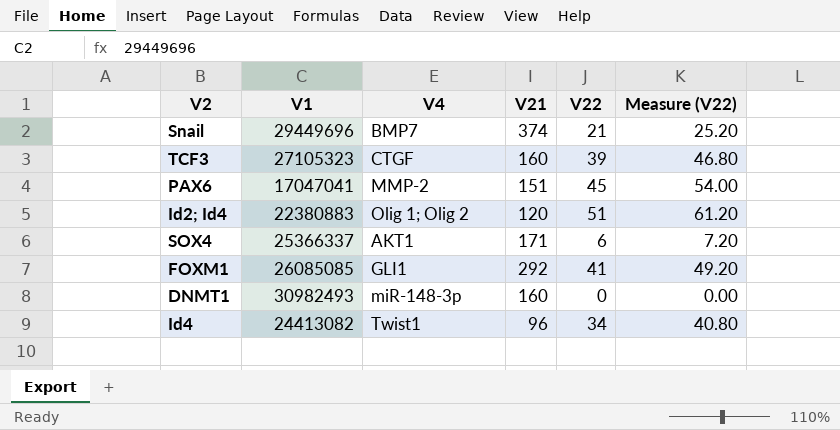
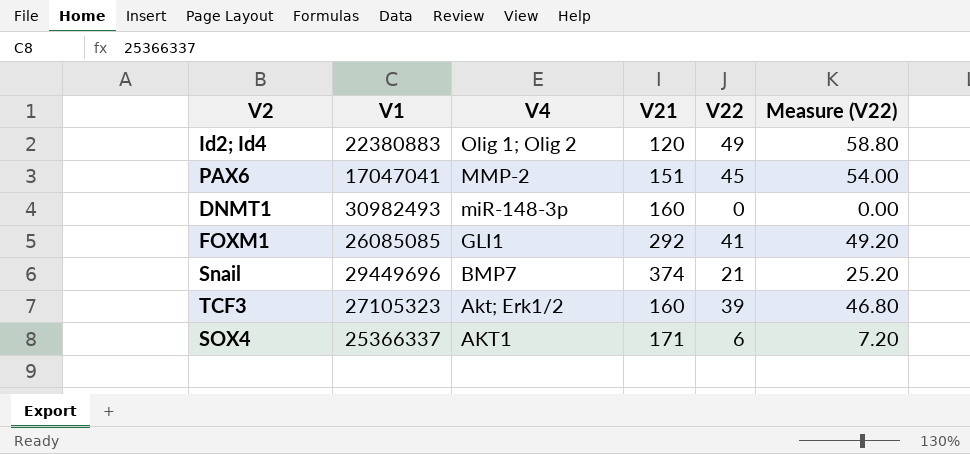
row order: none -> V4 descending
row Id4: 24413082 | Twist1 | 96 | 34 | 40.80 -> none
Id2; Id4 | V22: 51 -> 49
Id2; Id4 | Measure (V22): 61.20 -> 58.80
TCF3 | V4: CTGF -> Akt; Erk1/2

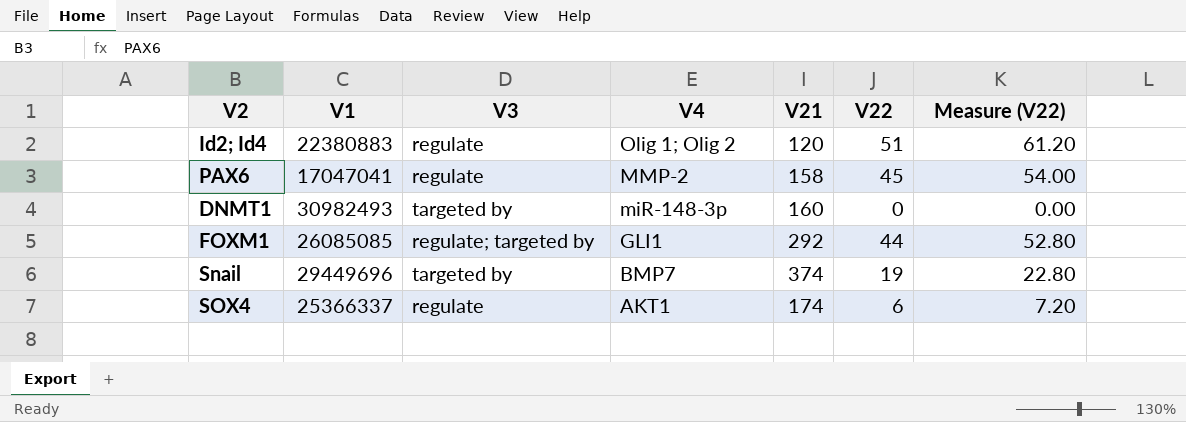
column V3 | position: none -> 3
row TCF3: 27105323 | Akt; Erk1/2 | 160 | 39 | 46.80 -> none
Id2; Id4 | V22: 49 -> 51
Id2; Id4 | Measure (V22): 58.80 -> 61.20
PAX6 | V21: 151 -> 158
FOXM1 | V22: 41 -> 44
FOXM1 | Measure (V22): 49.20 -> 52.80
Snail | V22: 21 -> 19
Snail | Measure (V22): 25.20 -> 22.80
SOX4 | V21: 171 -> 174

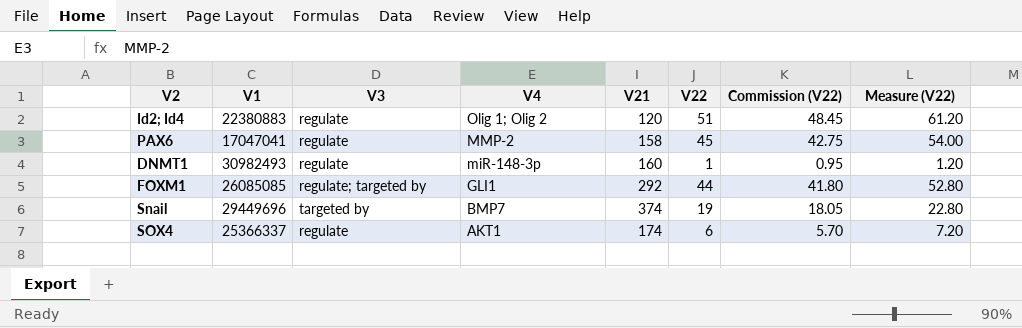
column Commission (V22) | formula: none -> [V22] * 0.95
DNMT1 | V3: targeted by -> regulate
DNMT1 | V22: 0 -> 1
DNMT1 | Measure (V22): 0.00 -> 1.20

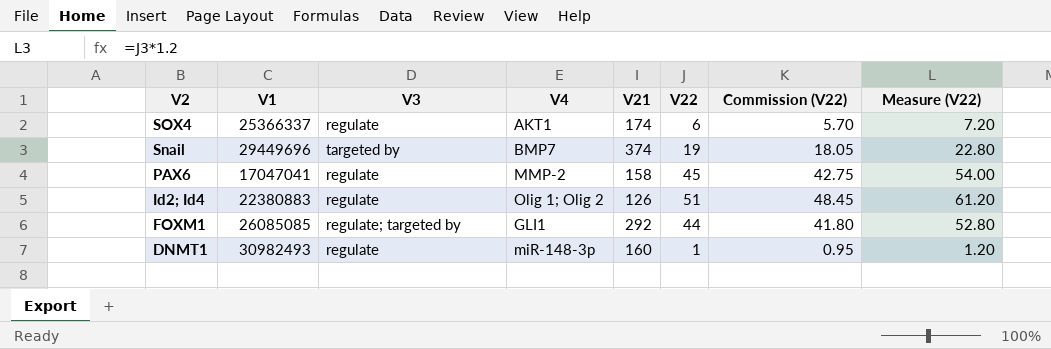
row order: V4 descending -> V2 descending
Id2; Id4 | V21: 120 -> 126

